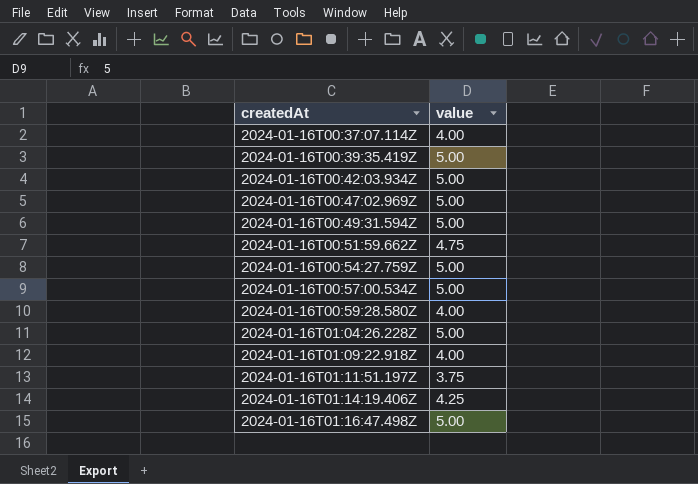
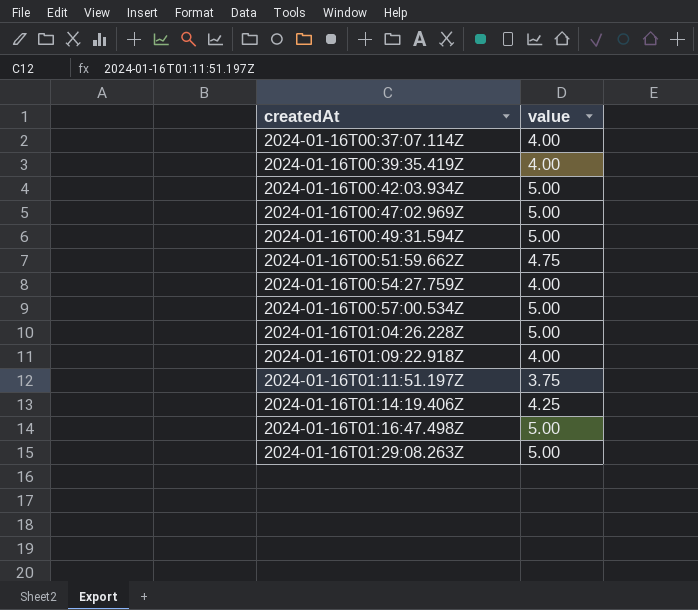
row 2024-01-16T00:59:28.580Z: 4.00 -> none
2024-01-16T00:39:35.419Z | value: 5.00 -> 4.00
2024-01-16T00:54:27.759Z | value: 5.00 -> 4.00
row 2024-01-16T01:29:08.263Z: none -> 5.00

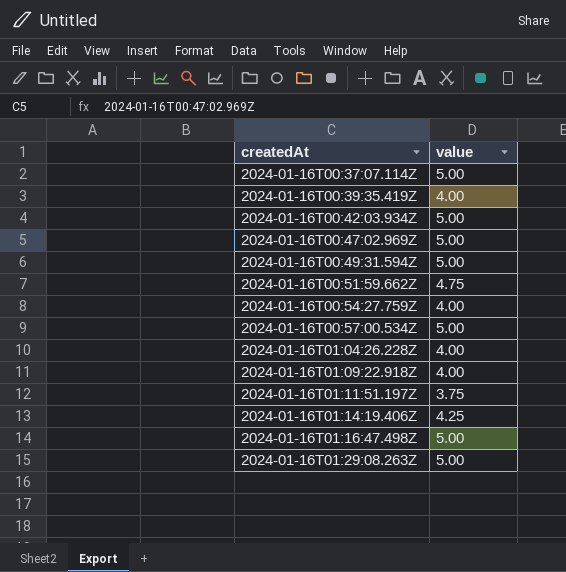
2024-01-16T00:37:07.114Z | value: 4.00 -> 5.00
2024-01-16T01:04:26.228Z | value: 5.00 -> 4.00

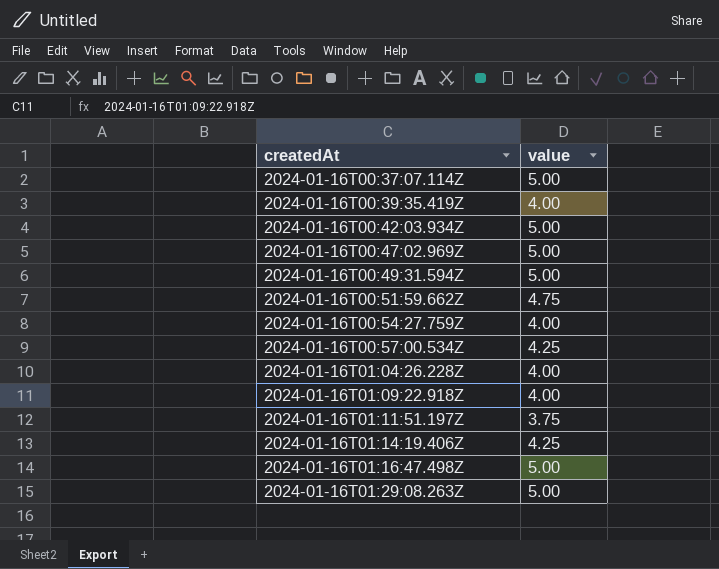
2024-01-16T00:57:00.534Z | value: 5.00 -> 4.25

